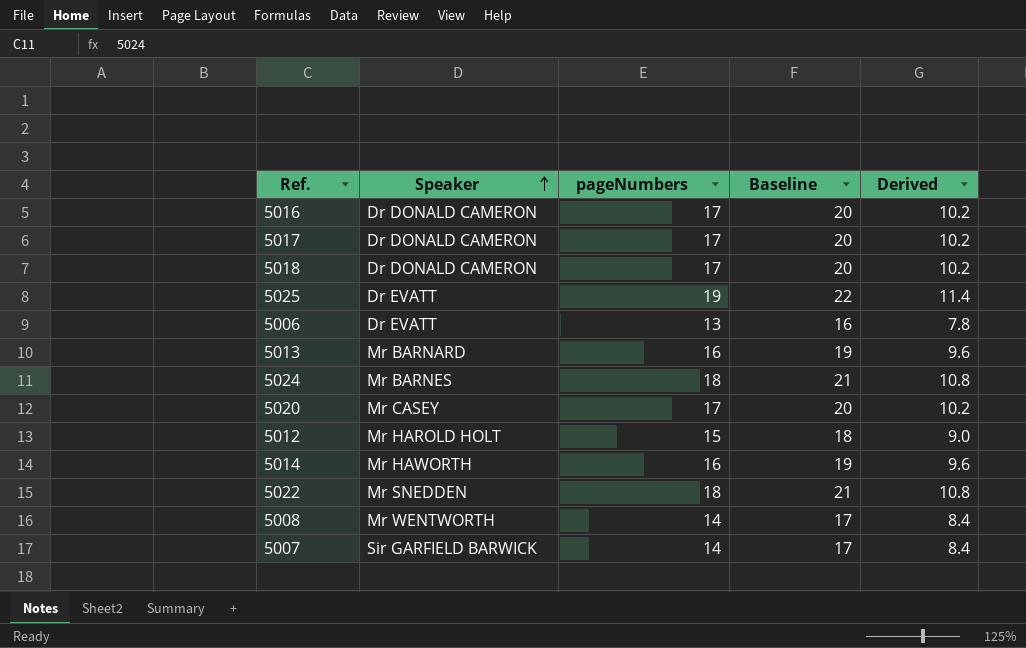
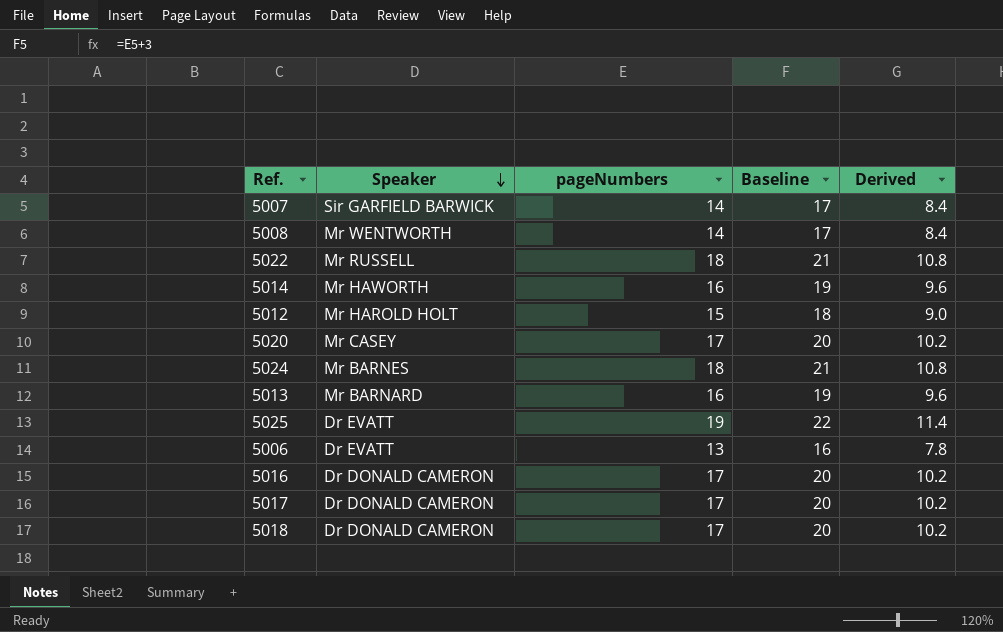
row order: Speaker ascending -> Speaker descending
5022 | Speaker: Mr SNEDDEN -> Mr RUSSELL

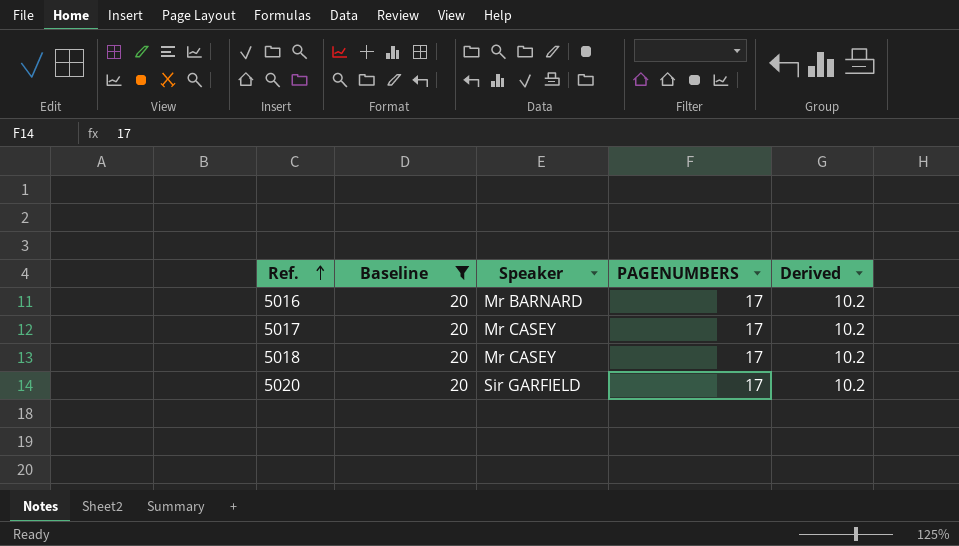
filter: none -> Baseline = 20
row order: Speaker descending -> Ref. ascending
column Baseline | position: 4 -> 2
column name: pageNumbers -> PAGENUMBERS
5016 | Speaker: Dr DONALD CAMERON -> Mr BARNARD
5017 | Speaker: Dr DONALD CAMERON -> Mr CASEY
5018 | Speaker: Dr DONALD CAMERON -> Mr CASEY
5020 | Speaker: Mr CASEY -> Sir GARFIELD

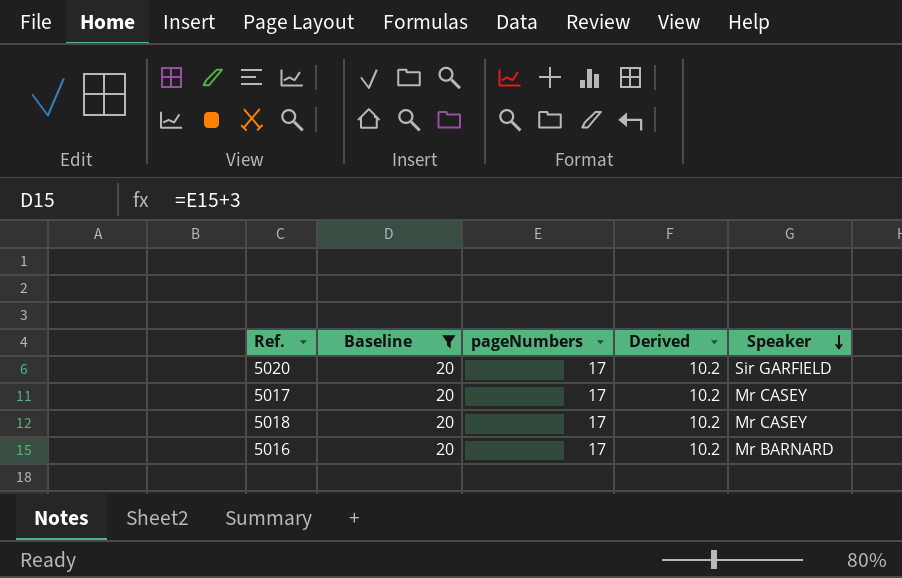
row order: Ref. ascending -> Speaker descending
column name: PAGENUMBERS -> pageNumbers
column Speaker | position: 3 -> 5

